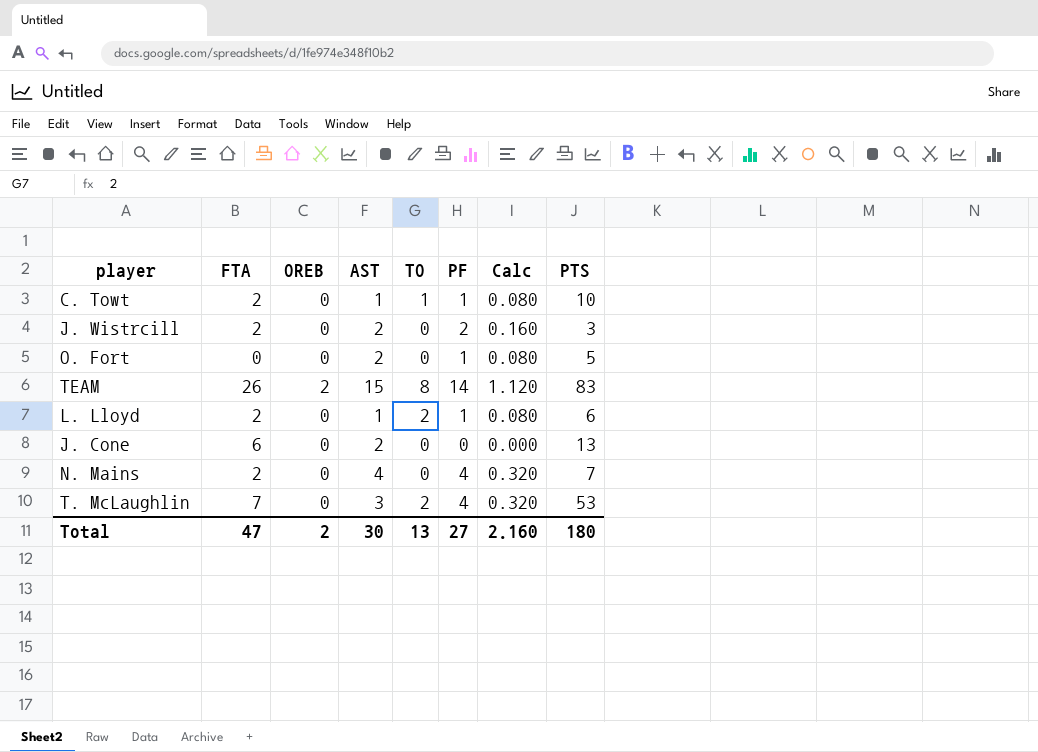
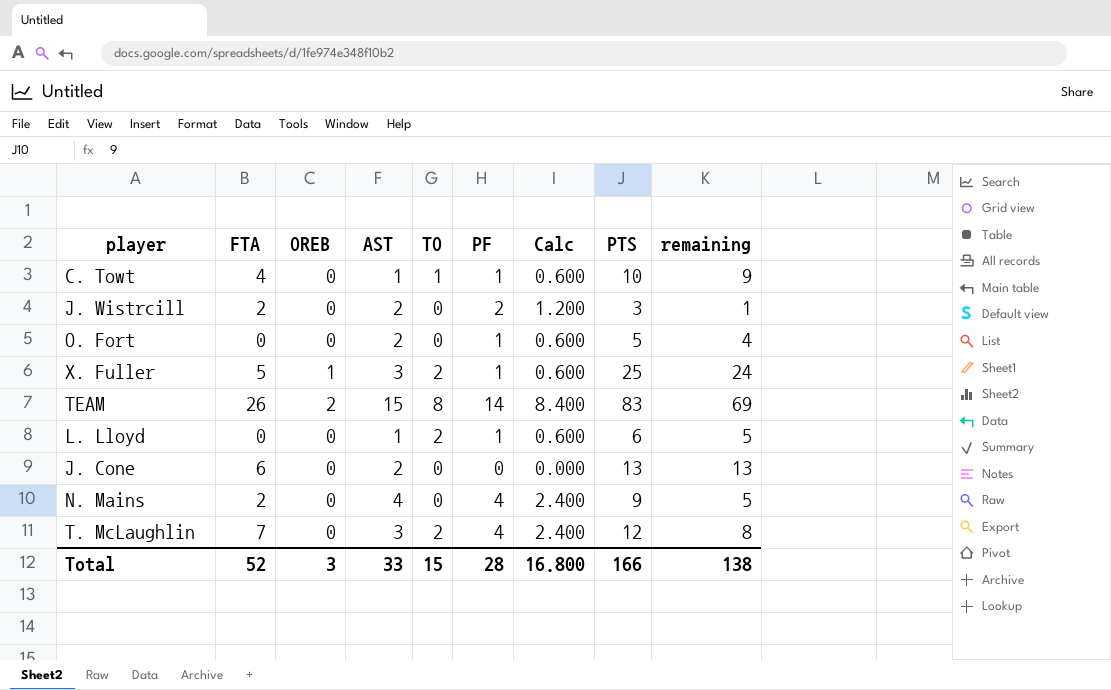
column Calc | formula: [PF] * 0.08 -> [PF] * 0.6
column remaining | formula: none -> [PTS] - [PF]
C. Towt | FTA: 2 -> 4
row X. Fuller: none -> 5 | 1 | 3 | 2 | 1 | 0.600 | 25 | 24
L. Lloyd | FTA: 2 -> 0
N. Mains | PTS: 7 -> 9
T. McLaughlin | PTS: 53 -> 12
Total | FTA: 47 -> 52
Total | OREB: 2 -> 3
Total | AST: 30 -> 33
Total | TO: 13 -> 15
Total | PF: 27 -> 28
Total | Calc: 2.160 -> 16.800
Total | PTS: 180 -> 166

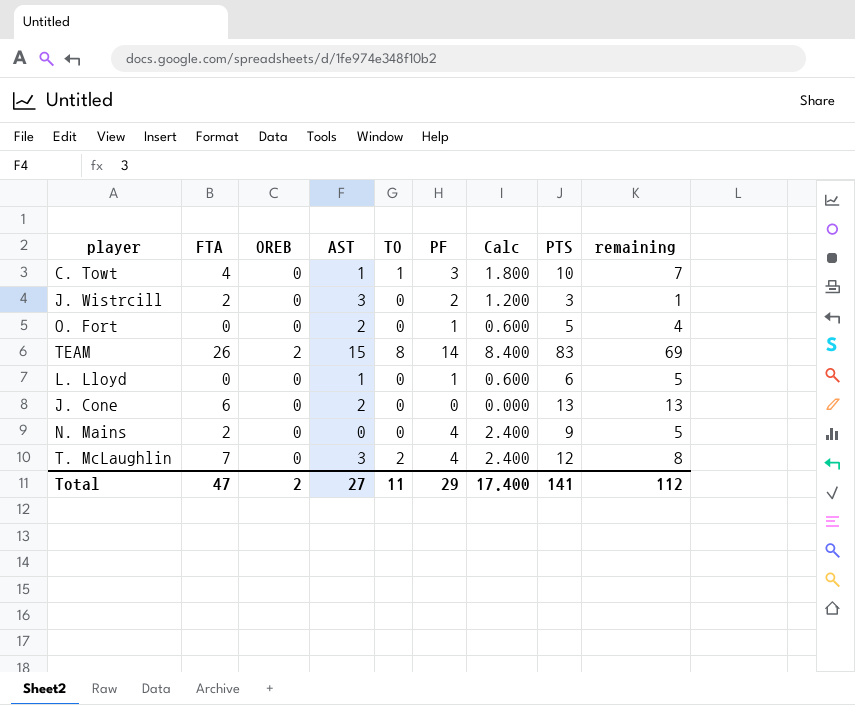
row X. Fuller: 5 | 1 | 3 | 2 | 1 | 0.600 | 25 | 24 -> none
C. Towt | PF: 1 -> 3
C. Towt | Calc: 0.600 -> 1.800
C. Towt | remaining: 9 -> 7
J. Wistrcill | AST: 2 -> 3
L. Lloyd | TO: 2 -> 0
N. Mains | AST: 4 -> 0
Total | FTA: 52 -> 47
Total | OREB: 3 -> 2
Total | AST: 33 -> 27
Total | TO: 15 -> 11
Total | PF: 28 -> 29
Total | Calc: 16.800 -> 17.400
Total | PTS: 166 -> 141
Total | remaining: 138 -> 112

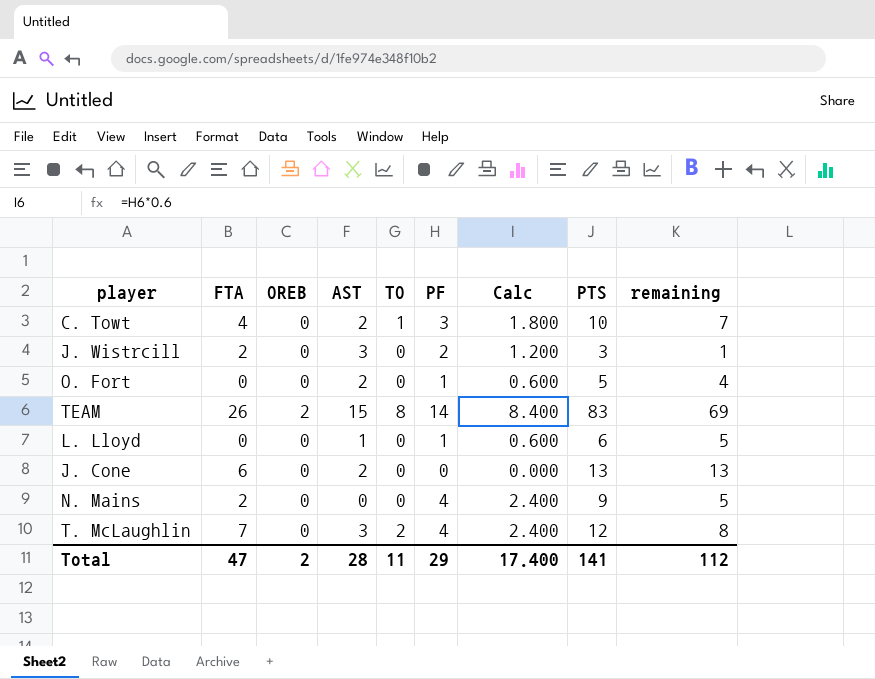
C. Towt | AST: 1 -> 2
Total | AST: 27 -> 28

